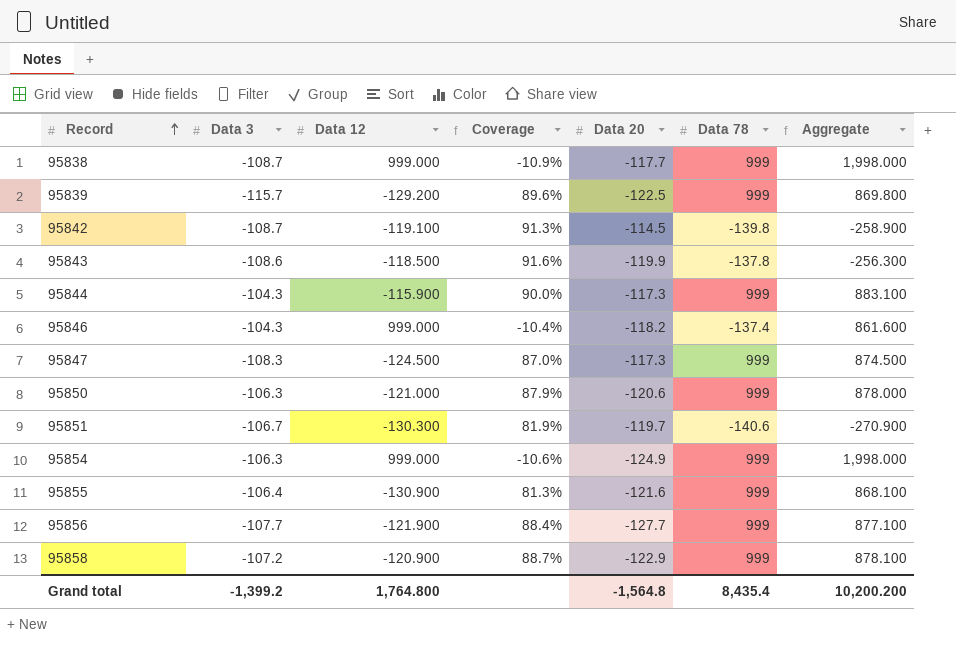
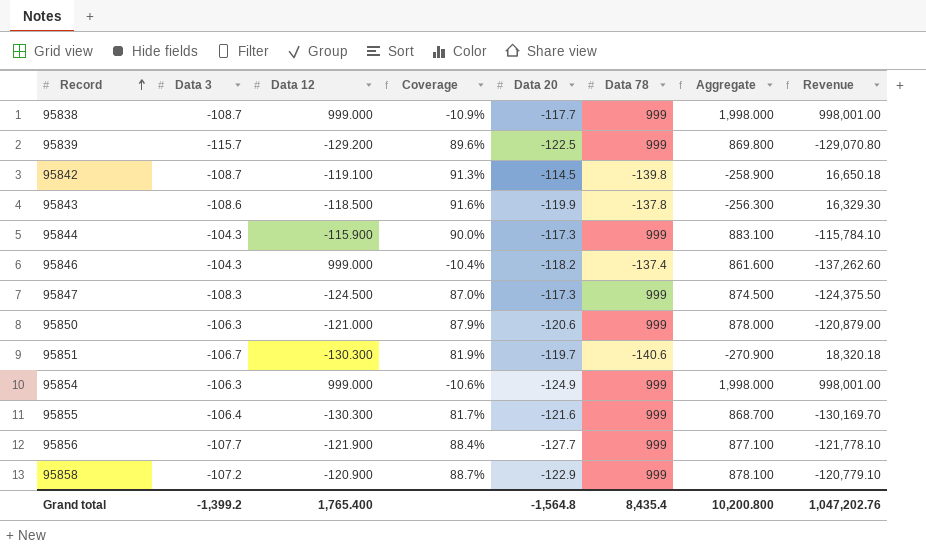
column Revenue | formula: none -> [Data 12] * [Data 78]
95855 | Data 12: -130.900 -> -130.300
95855 | Coverage: 81.3% -> 81.7%
95855 | Aggregate: 868.100 -> 868.700
Grand total | Data 12: 1,764.800 -> 1,765.400
Grand total | Aggregate: 10,200.200 -> 10,200.800

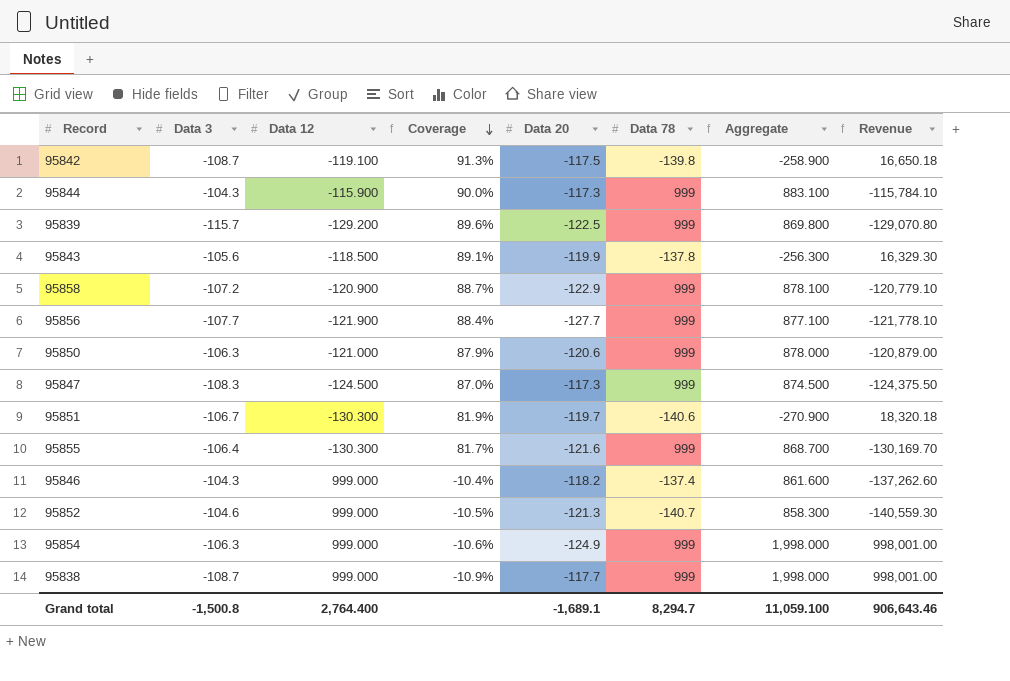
row order: Record ascending -> Coverage descending
95842 | Data 20: -114.5 -> -117.5
95843 | Data 3: -108.6 -> -105.6
95843 | Coverage: 91.6% -> 89.1%
row 95852: none -> -104.6 | 999.000 | -10.5% | -121.3 | -140.7 | 858.300 | -140,559.30
Grand total | Data 3: -1,399.2 -> -1,500.8
Grand total | Data 12: 1,765.400 -> 2,764.400
Grand total | Data 20: -1,564.8 -> -1,689.1
Grand total | Data 78: 8,435.4 -> 8,294.7
Grand total | Aggregate: 10,200.800 -> 11,059.100
Grand total | Revenue: 1,047,202.76 -> 906,643.46

